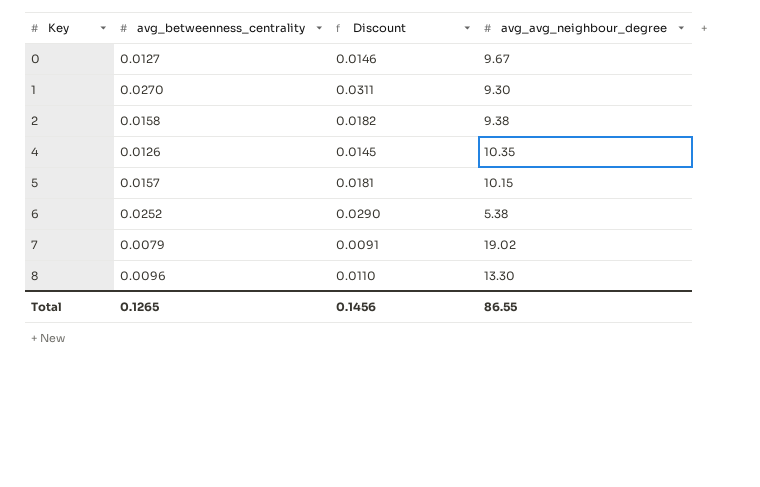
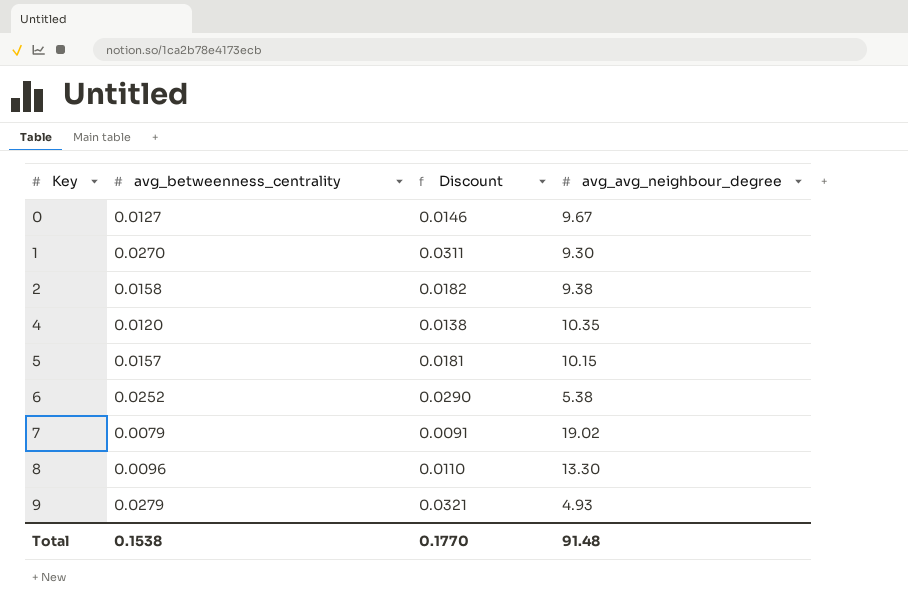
4 | avg_betweenness_centrality: 0.0126 -> 0.0120
4 | Discount: 0.0145 -> 0.0138
row 9: none -> 0.0279 | 0.0321 | 4.93
Total | avg_betweenness_centrality: 0.1265 -> 0.1538
Total | Discount: 0.1456 -> 0.1770
Total | avg_avg_neighbour_degree: 86.55 -> 91.48

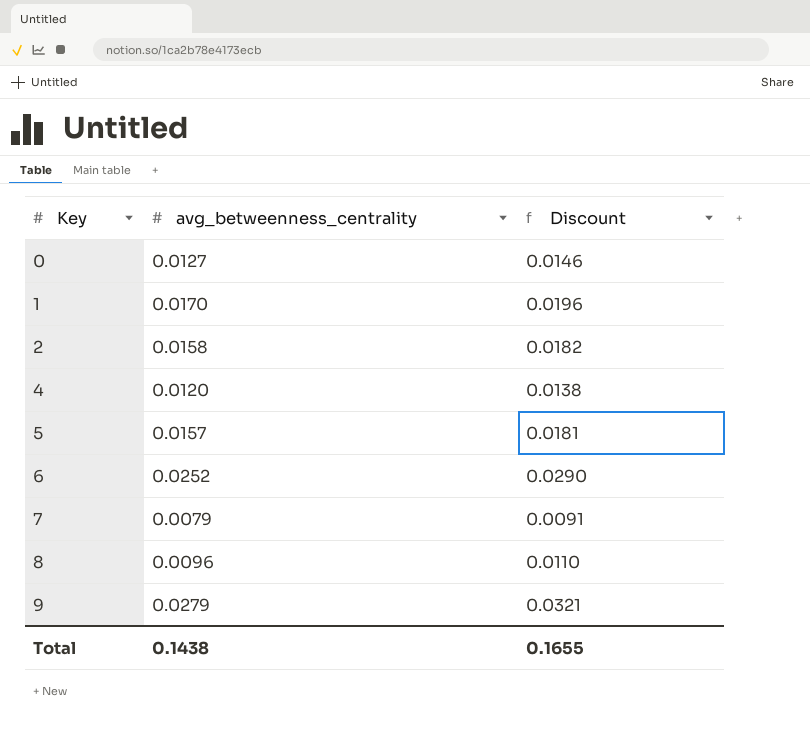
column avg_avg_neighbour_degree | position: 4 -> none
1 | avg_betweenness_centrality: 0.0270 -> 0.0170
1 | Discount: 0.0311 -> 0.0196
Total | avg_betweenness_centrality: 0.1538 -> 0.1438
Total | Discount: 0.1770 -> 0.1655

